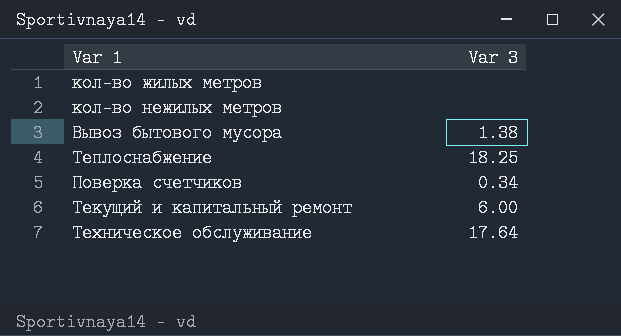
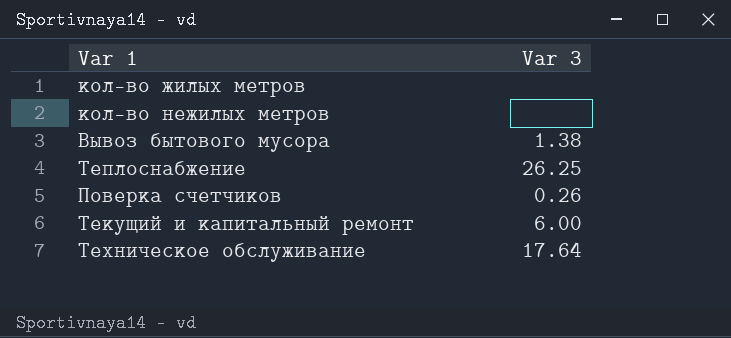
Теплоснабжение | Var 3: 18.25 -> 26.25
Поверка счетчиков | Var 3: 0.34 -> 0.26

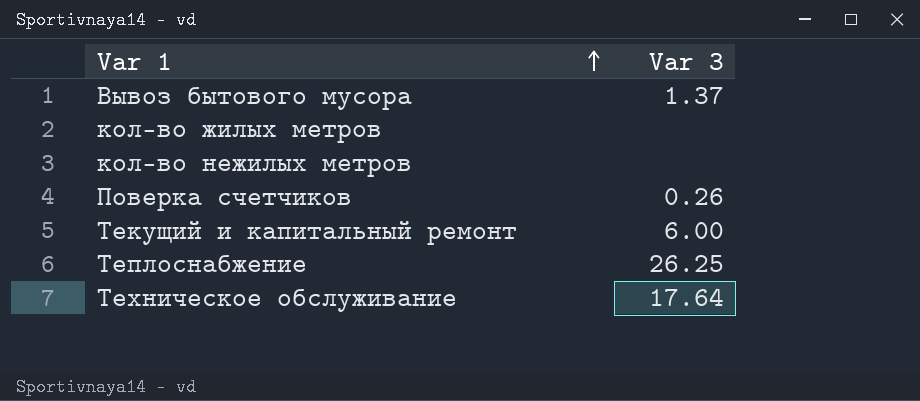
row order: none -> Var 1 ascending
Вывоз бытового мусора | Var 3: 1.38 -> 1.37

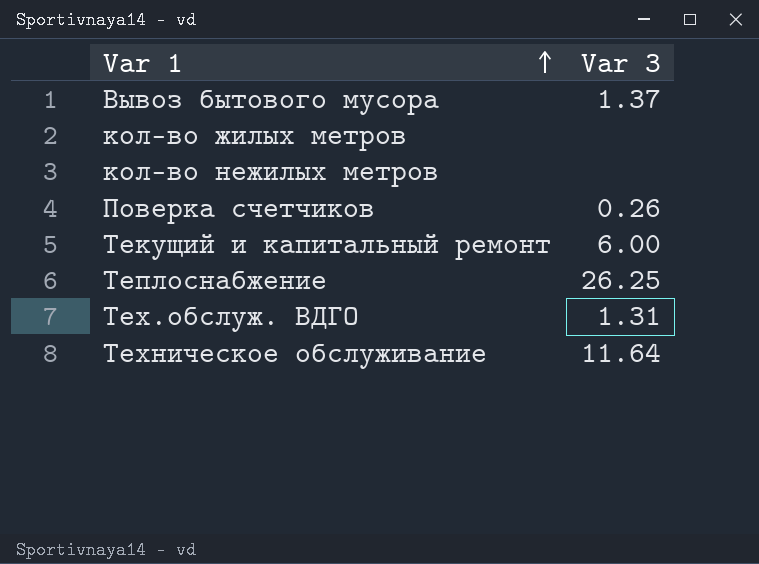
row Тех.обслуж. ВДГО: none -> 1.31
Техническое обслуживание | Var 3: 17.64 -> 11.64

